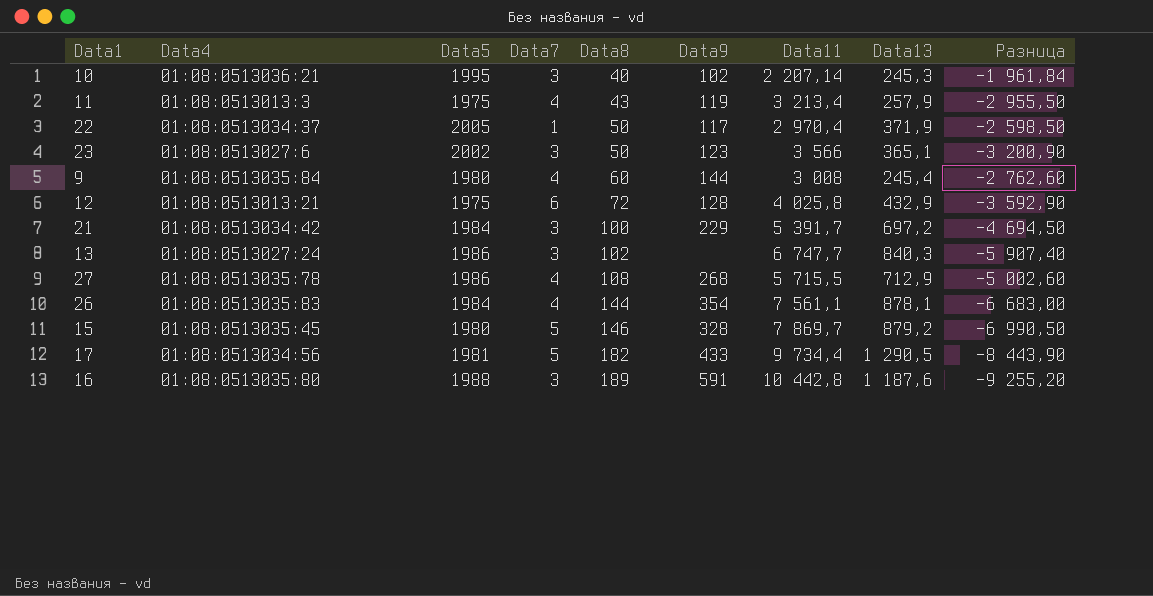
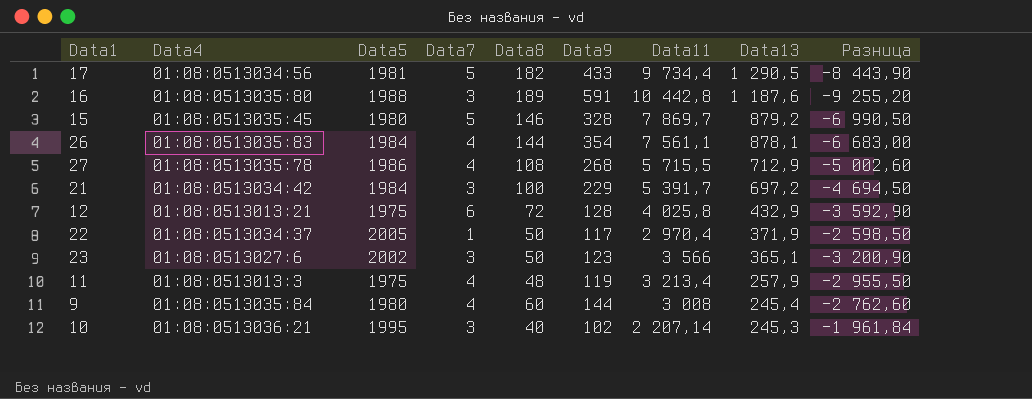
row order: Data8 ascending -> Data13 descending
row 13: 01:08:0513027:24 | 1986 | 3 | 102 | none | 6 747,7 | 840,3 | -5 907,40 -> none
11 | Data8: 43 -> 48

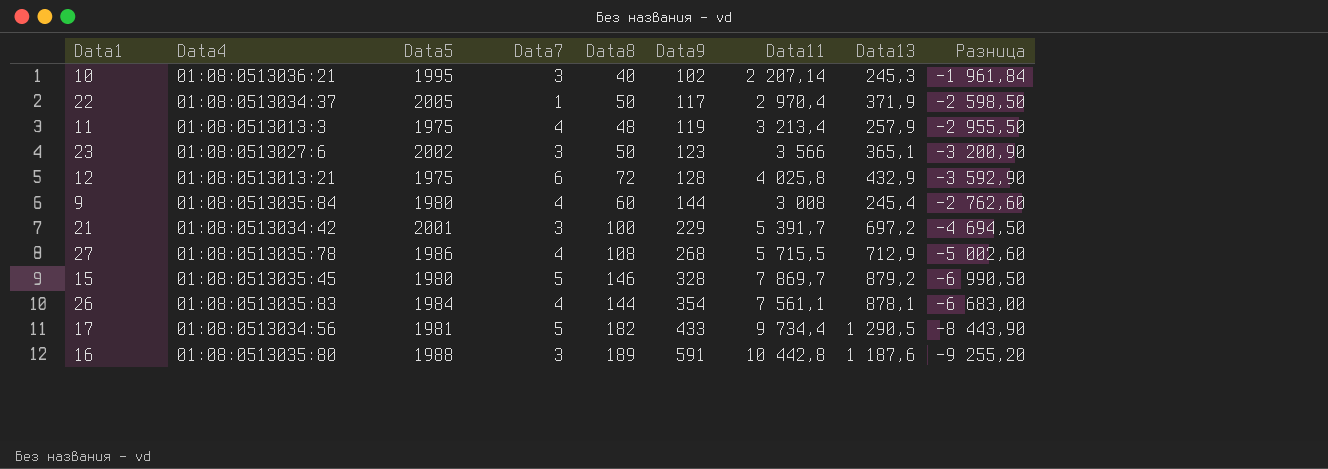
row order: Data13 descending -> Data9 ascending
21 | Data5: 1984 -> 2001

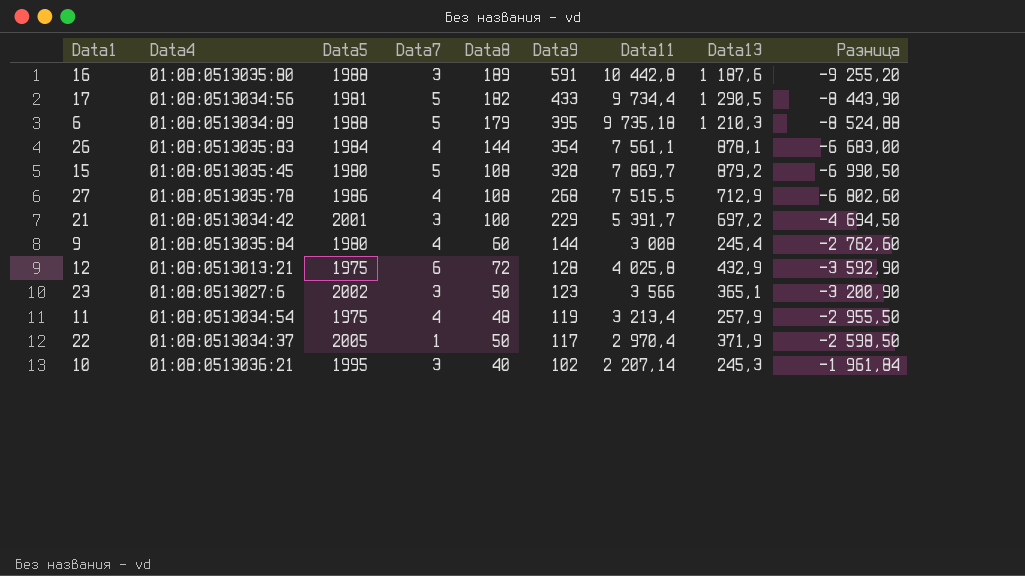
row order: Data9 ascending -> Data9 descending
row 6: none -> 01:08:0513034:89 | 1988 | 5 | 179 | 395 | 9 735,18 | 1 210,3 | -8 524,88
15 | Data8: 146 -> 108
27 | Data11: 5 715,5 -> 7 515,5
27 | Разница: -5 002,60 -> -6 802,60
11 | Data4: 01:08:0513013:3 -> 01:08:0513034:54

